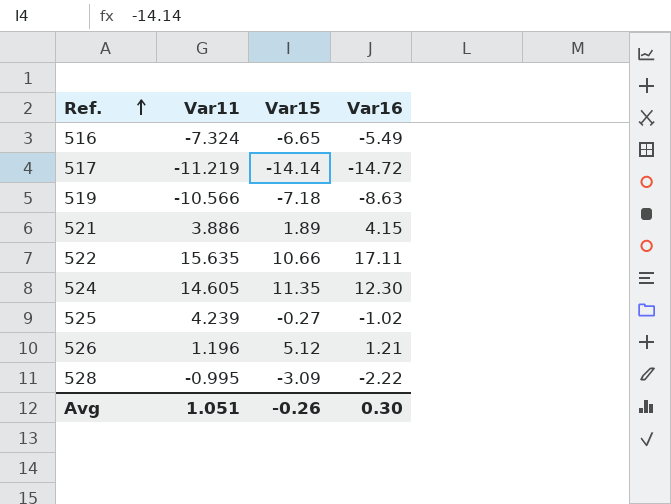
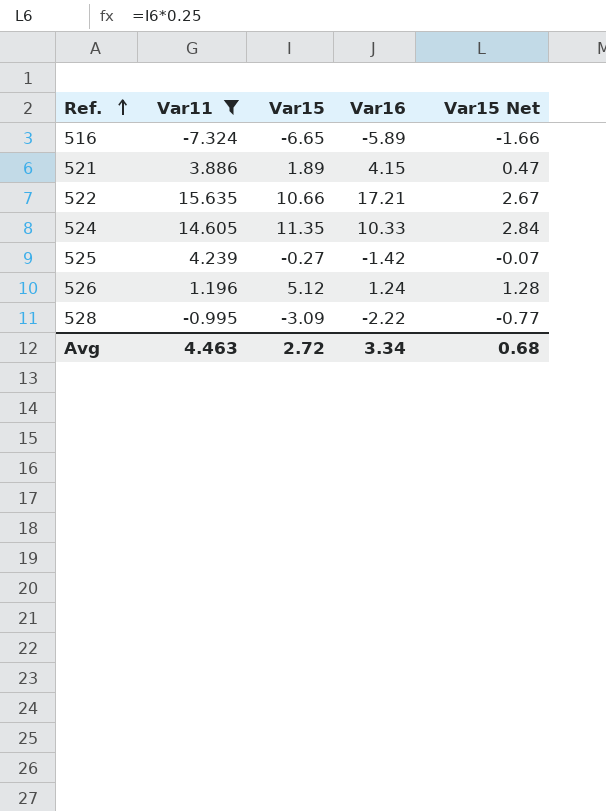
filter: none -> Var11 >= -7.324
column Var15 Net | formula: none -> [Var15] * 0.25
516 | Var16: -5.49 -> -5.89
522 | Var16: 17.11 -> 17.21
524 | Var16: 12.30 -> 10.33
525 | Var16: -1.02 -> -1.42
526 | Var16: 1.21 -> 1.24
Avg | Var11: 1.051 -> 4.463
Avg | Var15: -0.26 -> 2.72
Avg | Var16: 0.30 -> 3.34

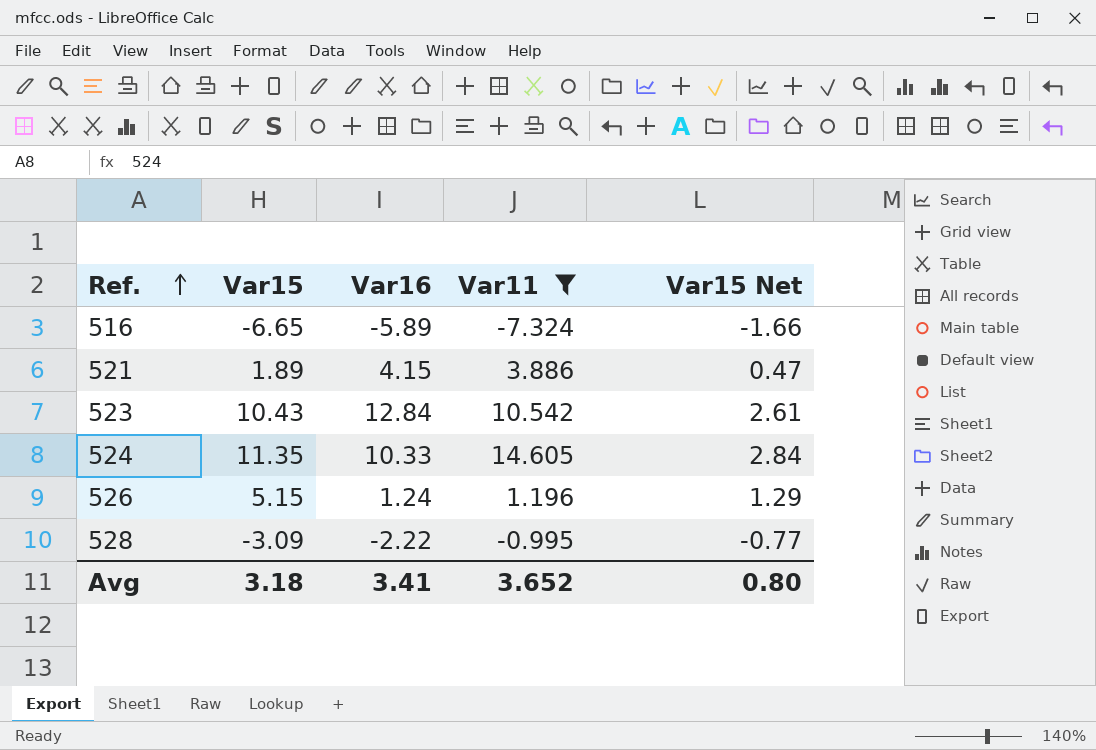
column Var11 | position: 2 -> 4
row 522: 15.635 | 10.66 | 17.21 | 2.67 -> none
row 525: 4.239 | -0.27 | -1.42 | -0.07 -> none
row 523: none -> 10.43 | 12.84 | 10.542 | 2.61
526 | Var15: 5.12 -> 5.15
526 | Var15 Net: 1.28 -> 1.29
Avg | Var15: 2.72 -> 3.18
Avg | Var16: 3.34 -> 3.41
Avg | Var11: 4.463 -> 3.652
Avg | Var15 Net: 0.68 -> 0.80

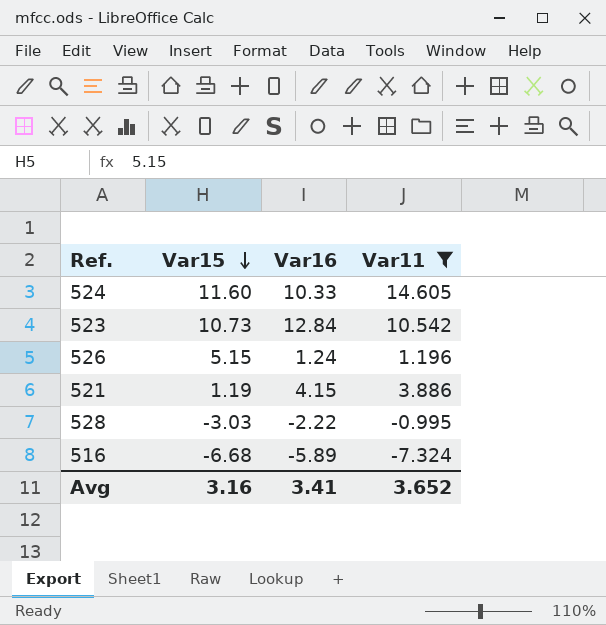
row order: Ref. ascending -> Var15 descending
column Var15 Net | formula: [Var15] * 0.25 -> none
524 | Var15: 11.35 -> 11.60
523 | Var15: 10.43 -> 10.73
521 | Var15: 1.89 -> 1.19
528 | Var15: -3.09 -> -3.03
516 | Var15: -6.65 -> -6.68
Avg | Var15: 3.18 -> 3.16

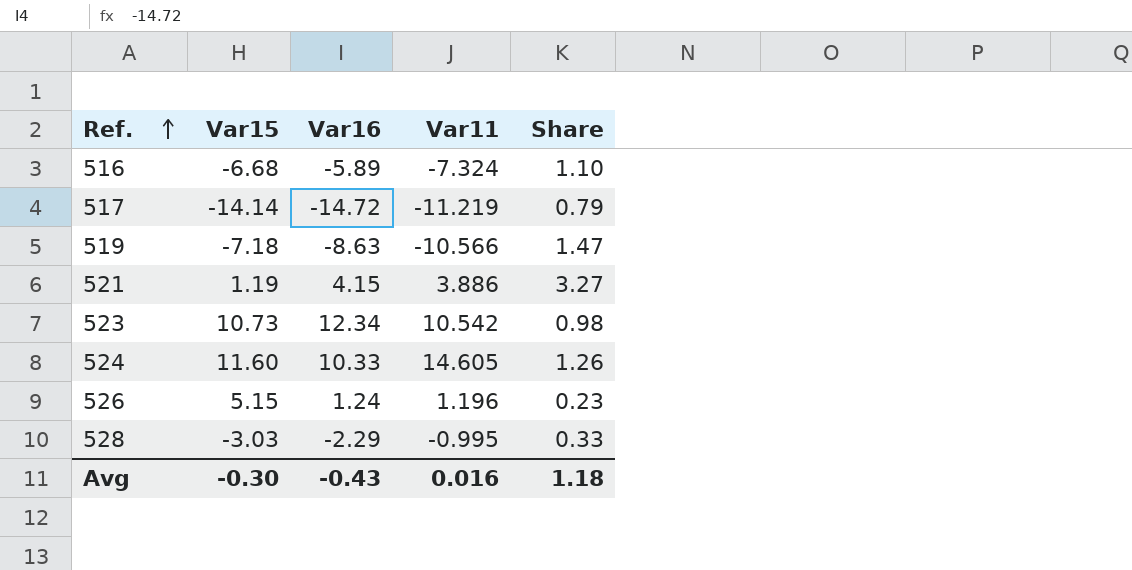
filter: Var11 >= -7.324 -> none
row order: Var15 descending -> Ref. ascending
column Share | formula: none -> [Var11] / [Var15]
523 | Var16: 12.84 -> 12.34
528 | Var16: -2.22 -> -2.29
Avg | Var15: 3.16 -> -0.30
Avg | Var16: 3.41 -> -0.43
Avg | Var11: 3.652 -> 0.016

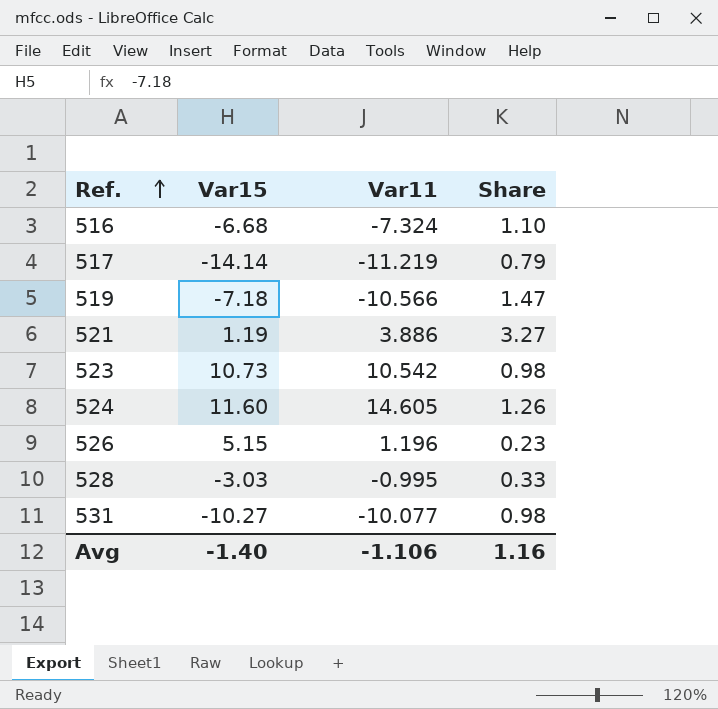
column Var16 | position: 3 -> none
row 531: none -> -10.27 | -10.077 | 0.98
Avg | Var15: -0.30 -> -1.40
Avg | Var11: 0.016 -> -1.106
Avg | Share: 1.18 -> 1.16

